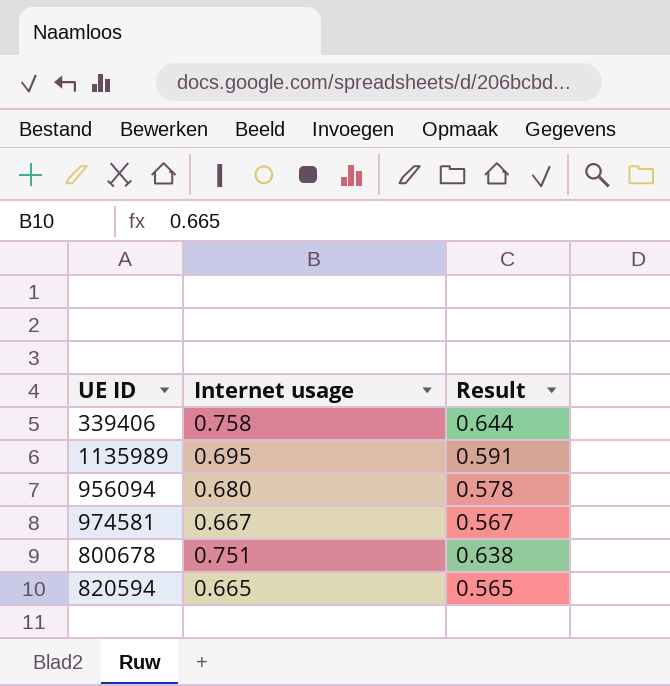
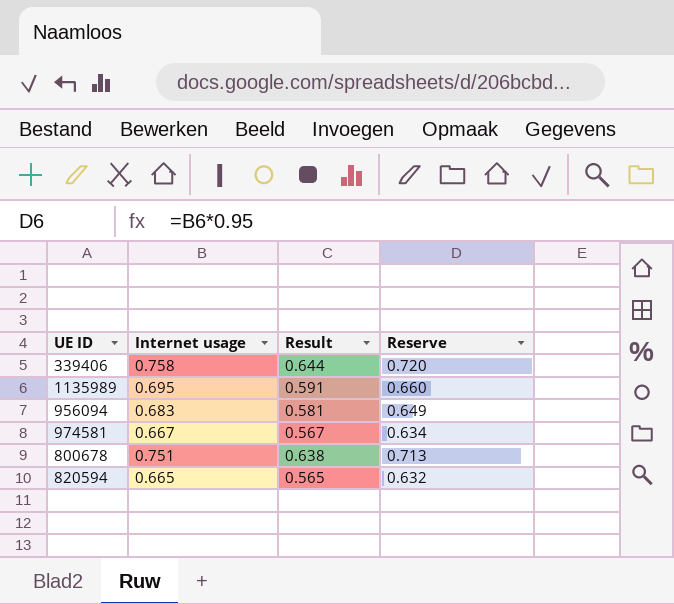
column Reserve | formula: none -> [Internet usage] * 0.95
956094 | Internet usage: 0.680 -> 0.683
956094 | Result: 0.578 -> 0.581

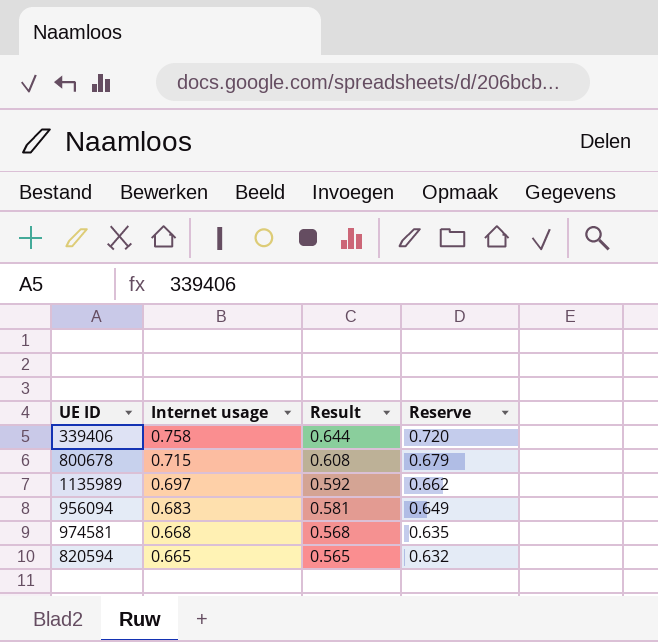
row order: none -> Internet usage descending
800678 | Internet usage: 0.751 -> 0.715
800678 | Result: 0.638 -> 0.608
800678 | Reserve: 0.713 -> 0.679
1135989 | Internet usage: 0.695 -> 0.697
1135989 | Result: 0.591 -> 0.592
1135989 | Reserve: 0.660 -> 0.662
974581 | Internet usage: 0.667 -> 0.668
974581 | Result: 0.567 -> 0.568
974581 | Reserve: 0.634 -> 0.635

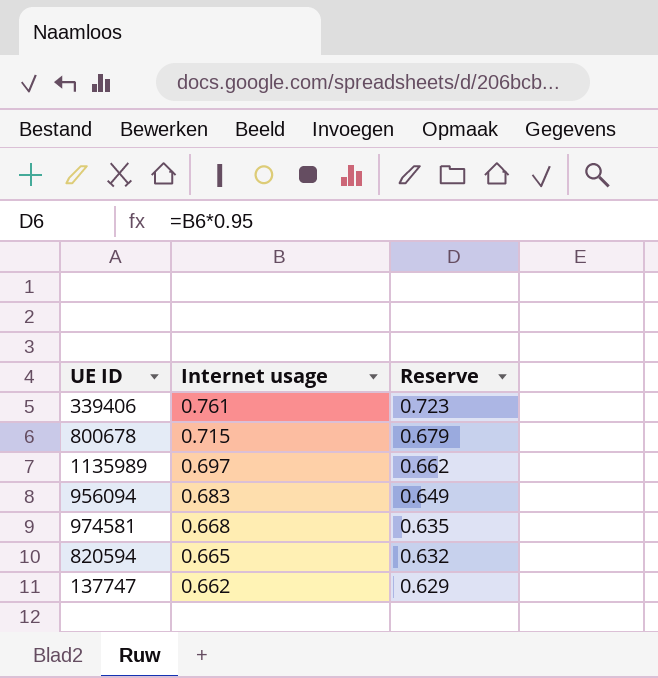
column Result | formula: [Internet usage] * 0.85 -> none
339406 | Internet usage: 0.758 -> 0.761
339406 | Reserve: 0.720 -> 0.723
row 137747: none -> 0.662 | 0.629

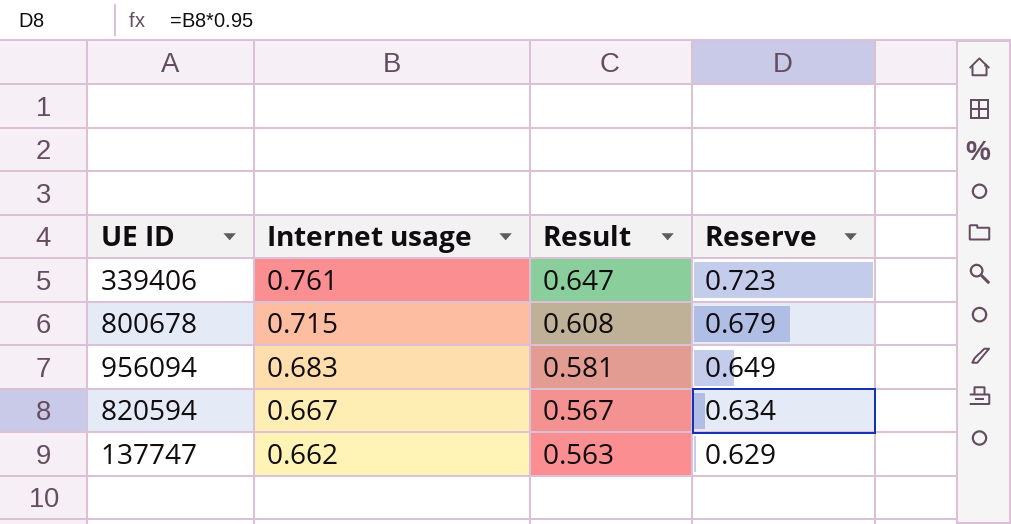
column Result | formula: none -> [Internet usage] * 0.85
row 1135989: 0.697 | 0.662 -> none
row 974581: 0.668 | 0.635 -> none
820594 | Internet usage: 0.665 -> 0.667
820594 | Reserve: 0.632 -> 0.634

